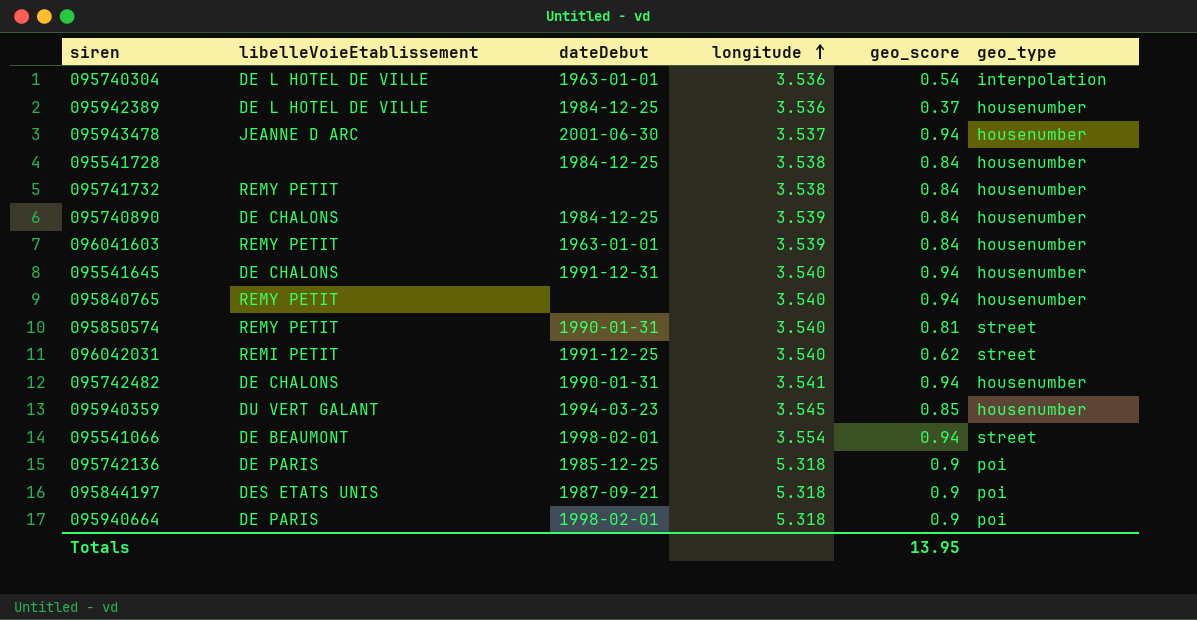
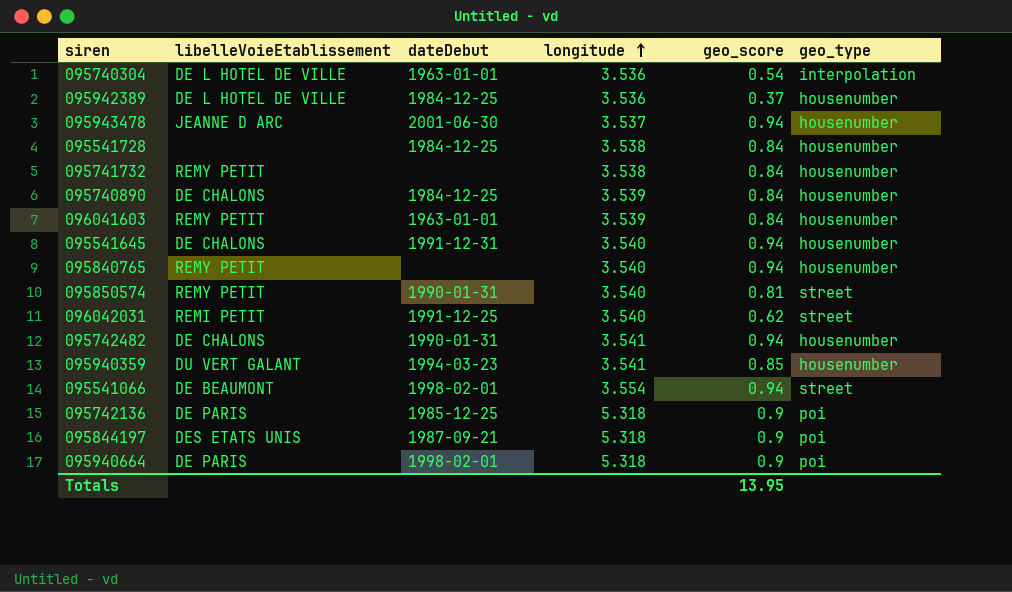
095940359 | longitude: 3.545 -> 3.541

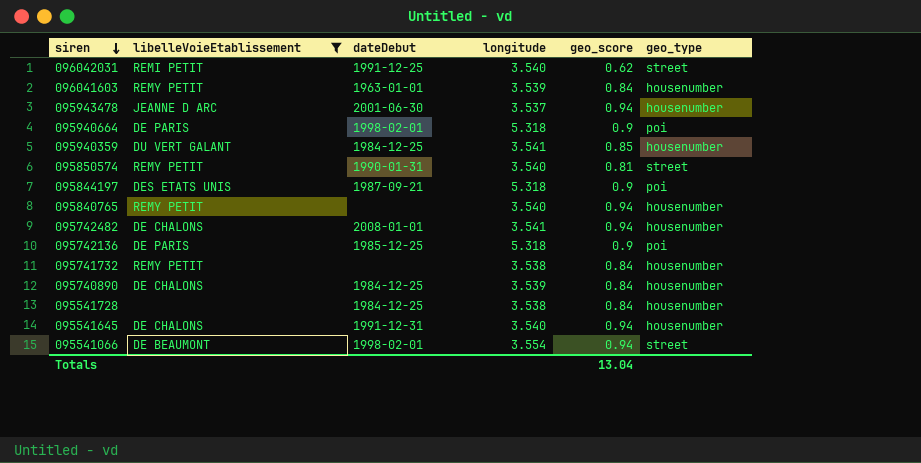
filter: none -> libelleVoieEtablissement != DE L HOTEL DE VILLE
row order: longitude ascending -> siren descending
095940359 | dateDebut: 1994-03-23 -> 1984-12-25
095742482 | dateDebut: 1990-01-31 -> 2008-01-01
Totals | geo_score: 13.95 -> 13.04

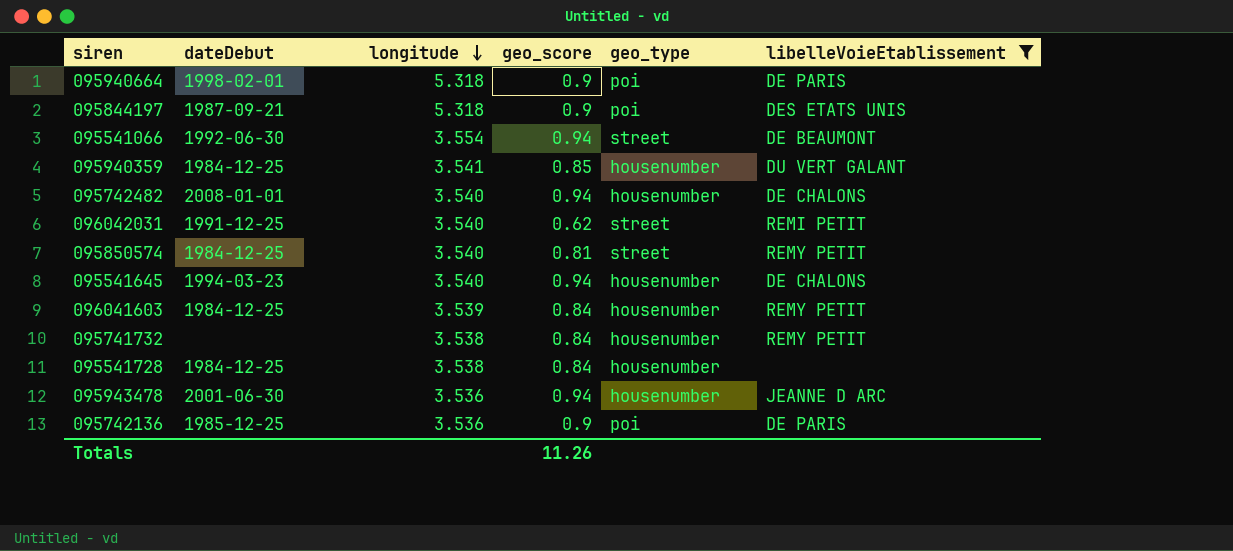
row order: siren descending -> longitude descending
column libelleVoieEtablissement | position: 2 -> 6
row 095840765: REMY PETIT | none | 3.540 | 0.94 | housenumber -> none
row 095740890: DE CHALONS | 1984-12-25 | 3.539 | 0.84 | housenumber -> none
095541066 | dateDebut: 1998-02-01 -> 1992-06-30
095742482 | longitude: 3.541 -> 3.540
095850574 | dateDebut: 1990-01-31 -> 1984-12-25
095541645 | dateDebut: 1991-12-31 -> 1994-03-23
096041603 | dateDebut: 1963-01-01 -> 1984-12-25
095943478 | longitude: 3.537 -> 3.536
095742136 | longitude: 5.318 -> 3.536
Totals | geo_score: 13.04 -> 11.26

